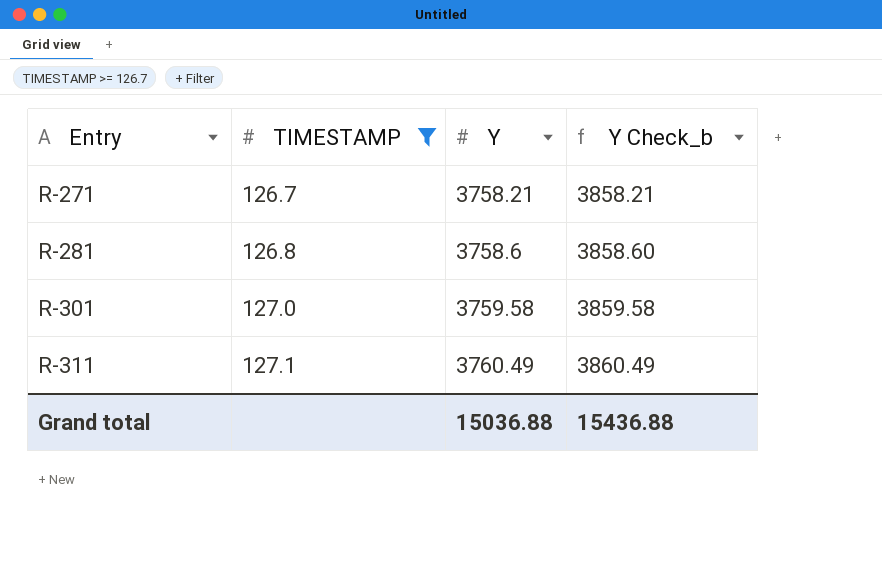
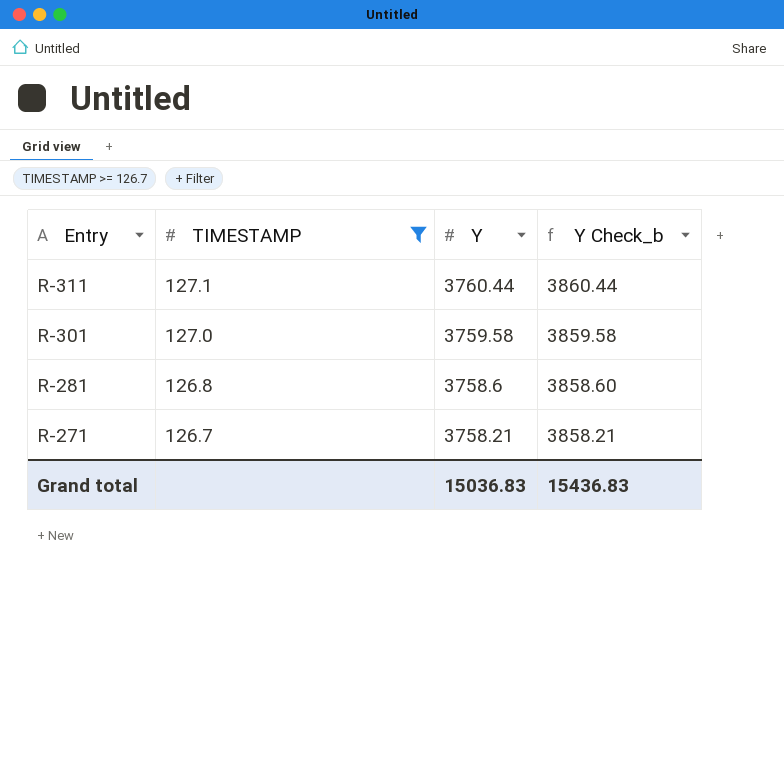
row order: Entry ascending -> Entry descending
R-311 | Y: 3760.49 -> 3760.44
R-311 | Y Check_b: 3860.49 -> 3860.44
Grand total | Y: 15036.88 -> 15036.83
Grand total | Y Check_b: 15436.88 -> 15436.83

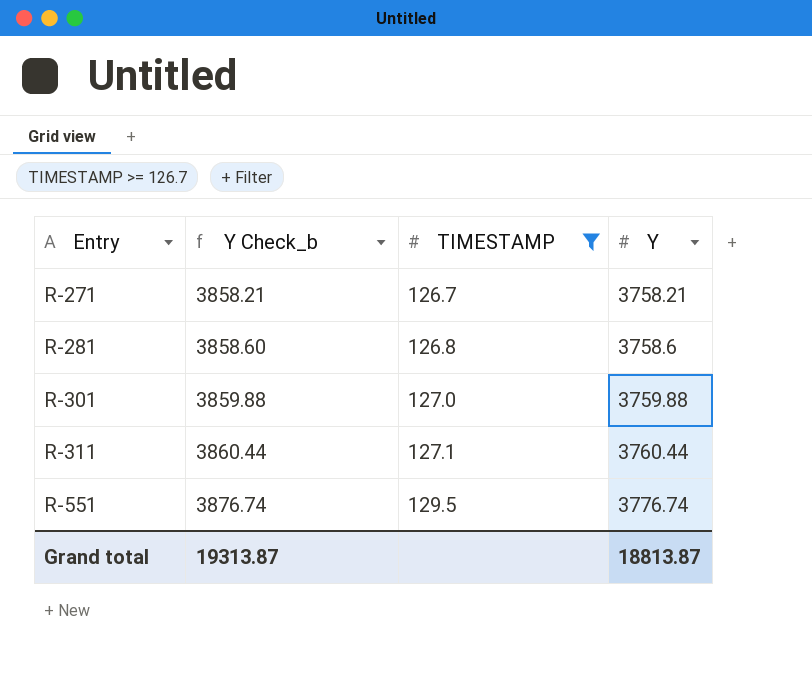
row order: Entry descending -> Entry ascending
column Y Check_b | position: 4 -> 2
R-301 | Y Check_b: 3859.58 -> 3859.88
R-301 | Y: 3759.58 -> 3759.88
row R-551: none -> 3876.74 | 129.5 | 3776.74
Grand total | Y Check_b: 15436.83 -> 19313.87
Grand total | Y: 15036.83 -> 18813.87

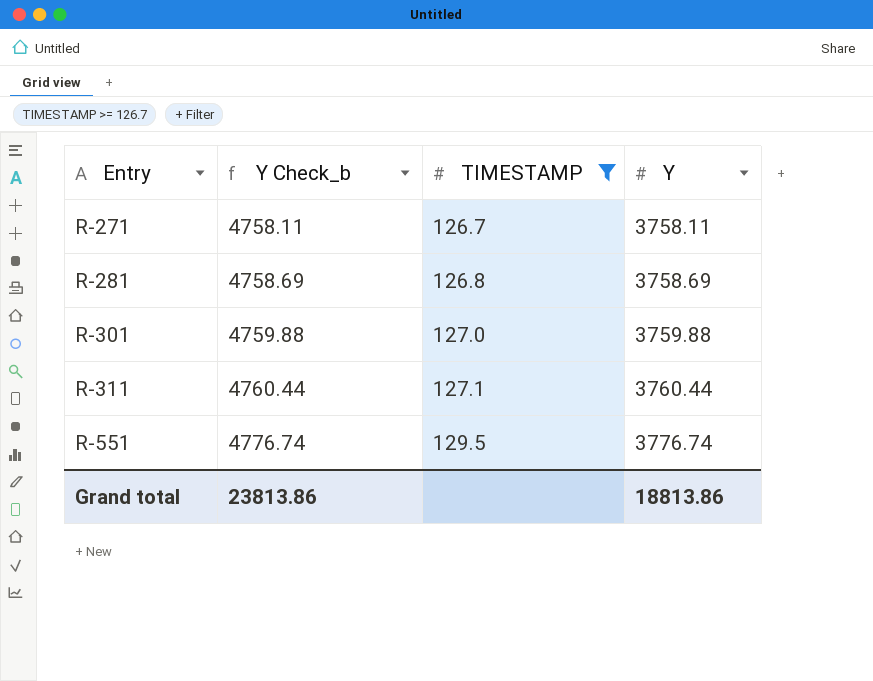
column Y Check_b | formula: [Y] + 100 -> [Y] + 1000
R-271 | Y: 3758.21 -> 3758.11
R-281 | Y: 3758.6 -> 3758.69
Grand total | Y Check_b: 19313.87 -> 23813.86
Grand total | Y: 18813.87 -> 18813.86

